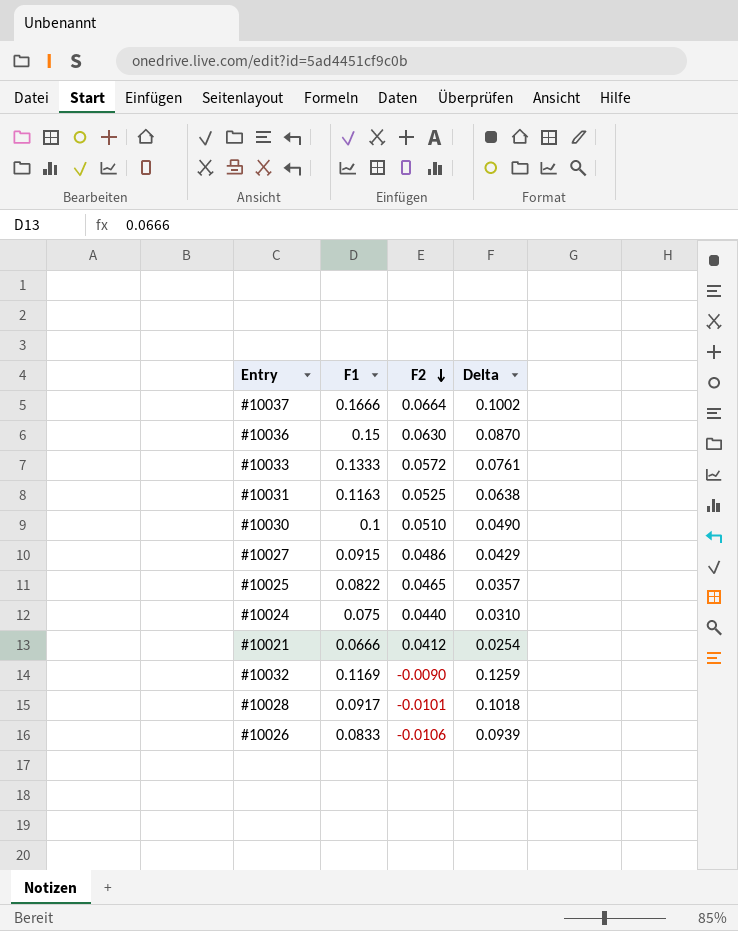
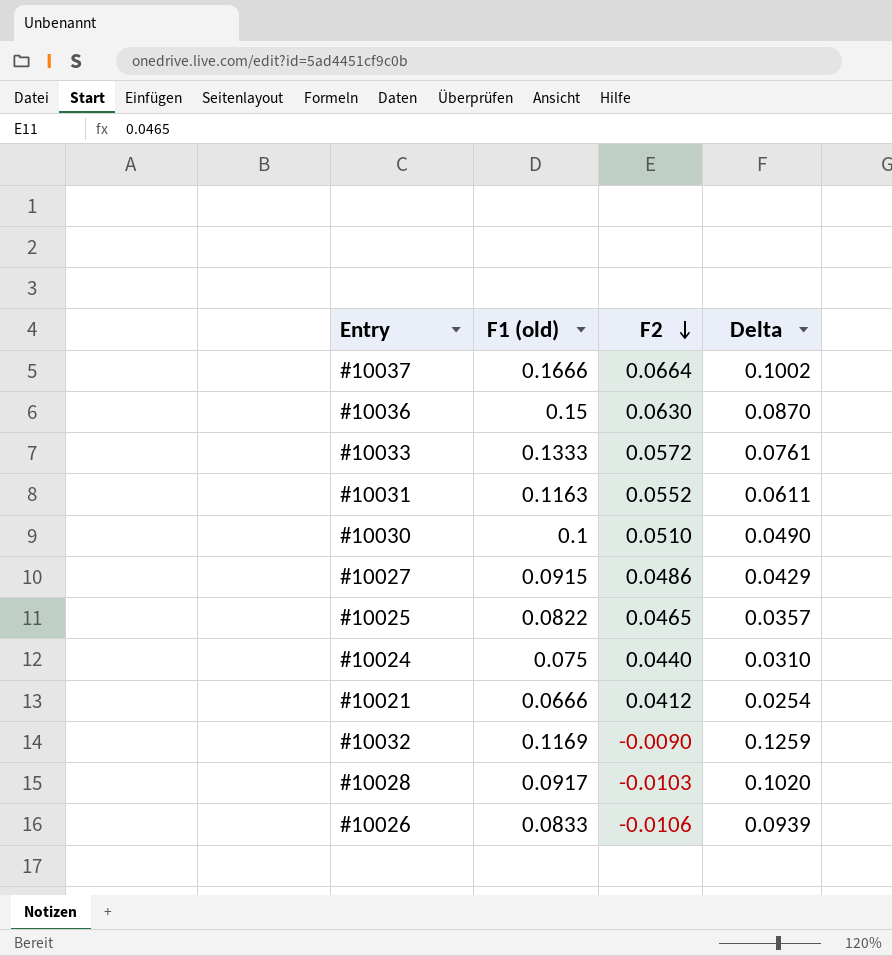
column name: F1 -> F1 (old)
#10031 | F2: 0.0525 -> 0.0552
#10031 | Delta: 0.0638 -> 0.0611
#10028 | F2: -0.0101 -> -0.0103
#10028 | Delta: 0.1018 -> 0.1020

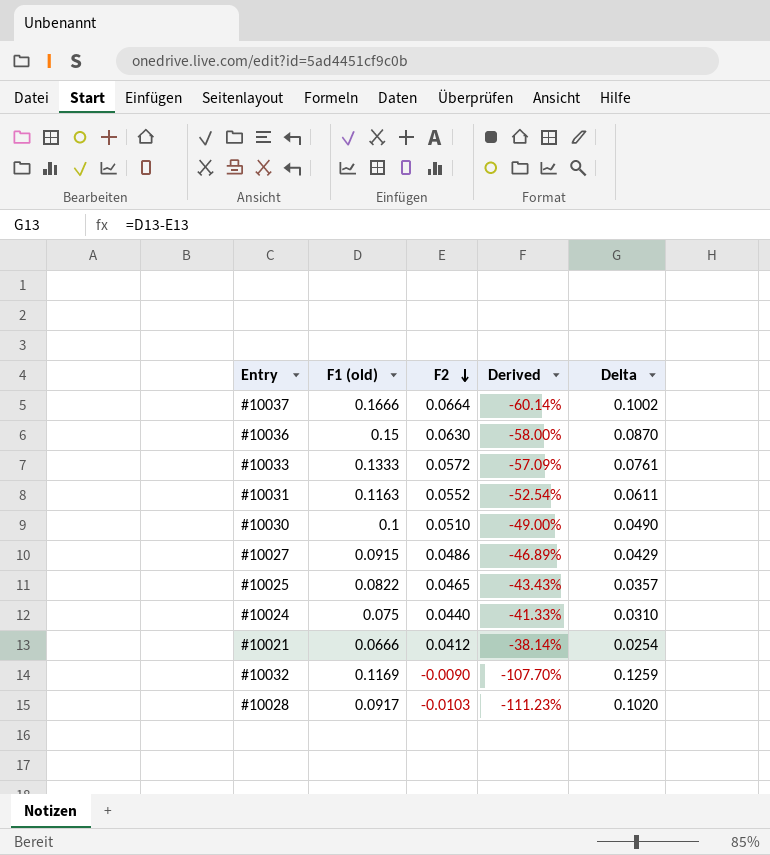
column Derived | formula: none -> ([F2] - [F1 (old)]) / [F1 (old)]
row #10026: 0.0833 | -0.0106 | 0.0939 -> none

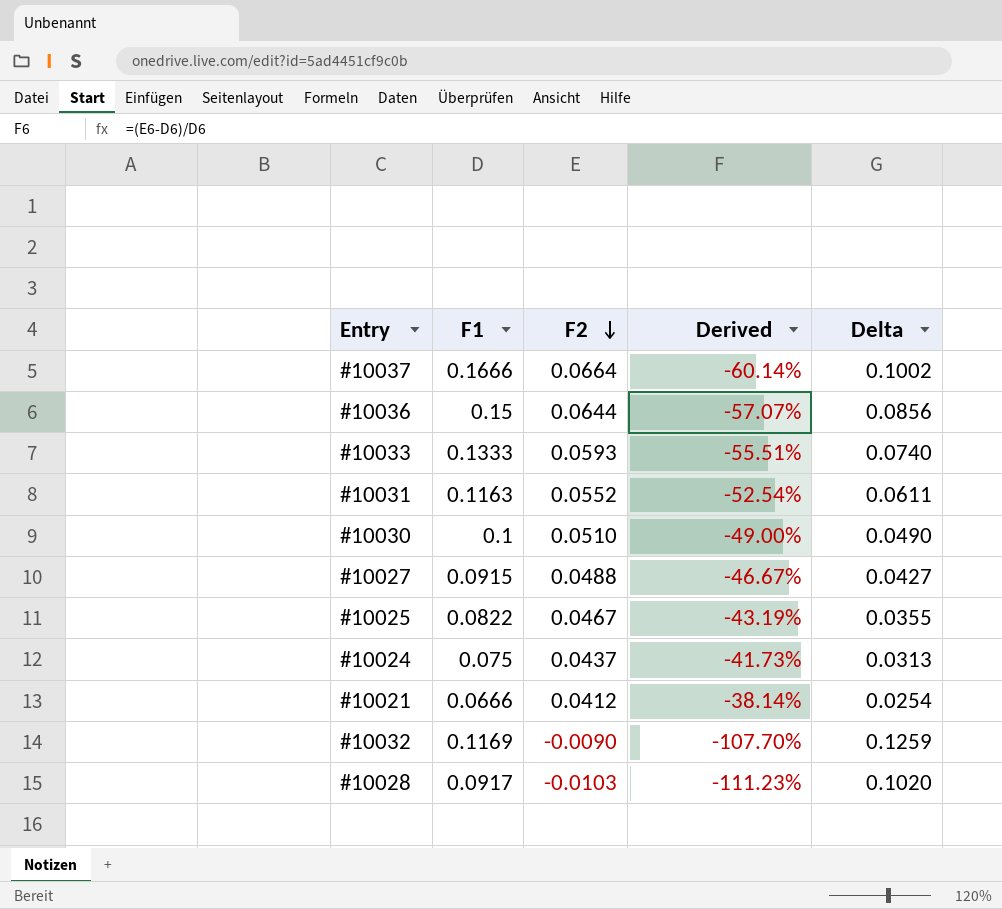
column name: F1 (old) -> F1
#10036 | F2: 0.0630 -> 0.0644
#10036 | Derived: -58.00% -> -57.07%
#10036 | Delta: 0.0870 -> 0.0856
#10033 | F2: 0.0572 -> 0.0593
#10033 | Derived: -57.09% -> -55.51%
#10033 | Delta: 0.0761 -> 0.0740
#10027 | F2: 0.0486 -> 0.0488
#10027 | Derived: -46.89% -> -46.67%
#10027 | Delta: 0.0429 -> 0.0427
#10025 | F2: 0.0465 -> 0.0467
#10025 | Derived: -43.43% -> -43.19%
#10025 | Delta: 0.0357 -> 0.0355
#10024 | F2: 0.0440 -> 0.0437
#10024 | Derived: -41.33% -> -41.73%
#10024 | Delta: 0.0310 -> 0.0313

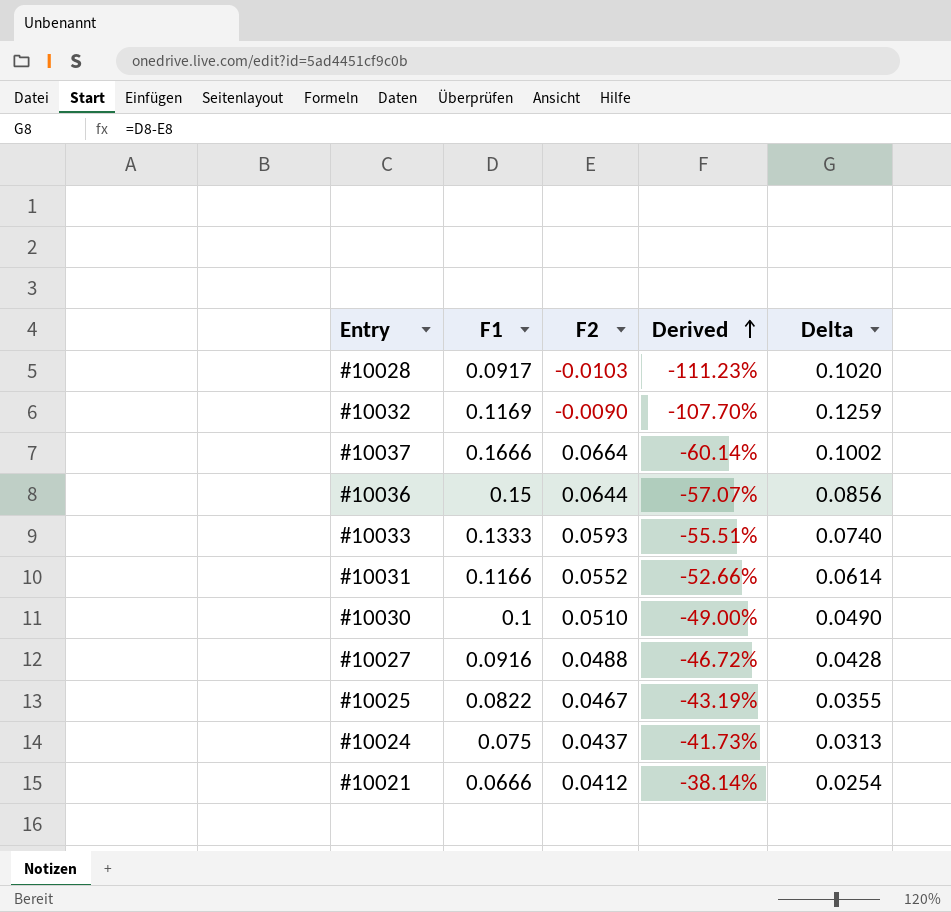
row order: F2 descending -> Derived ascending
#10031 | F1: 0.1163 -> 0.1166
#10031 | Derived: -52.54% -> -52.66%
#10031 | Delta: 0.0611 -> 0.0614
#10027 | F1: 0.0915 -> 0.0916
#10027 | Derived: -46.67% -> -46.72%
#10027 | Delta: 0.0427 -> 0.0428

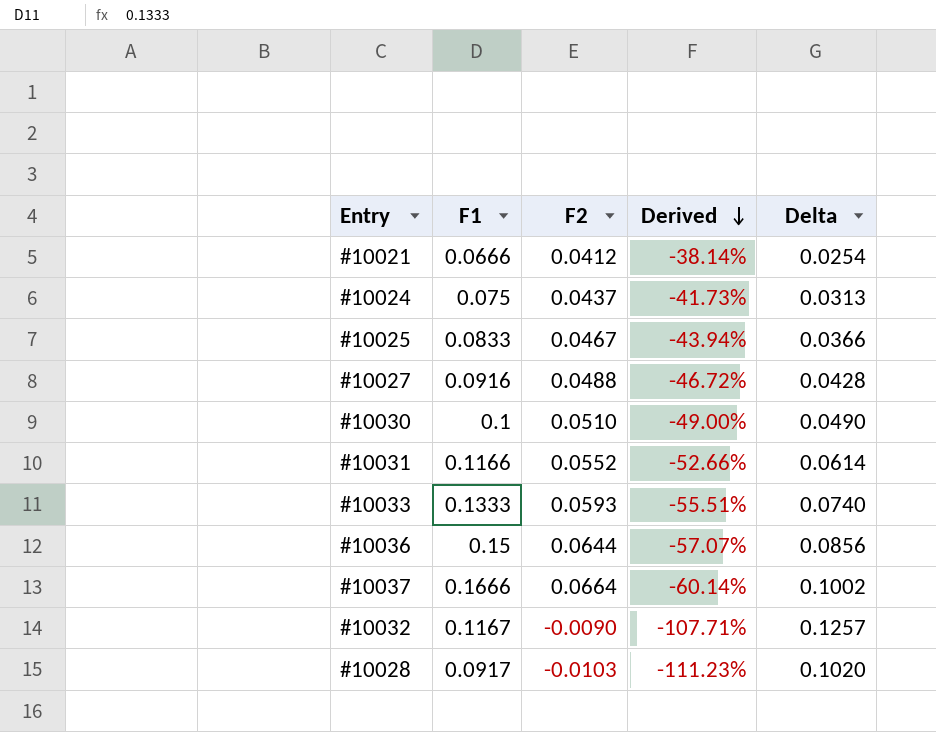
row order: Derived ascending -> Derived descending
#10025 | F1: 0.0822 -> 0.0833
#10025 | Derived: -43.19% -> -43.94%
#10025 | Delta: 0.0355 -> 0.0366
#10032 | F1: 0.1169 -> 0.1167
#10032 | Derived: -107.70% -> -107.71%
#10032 | Delta: 0.1259 -> 0.1257

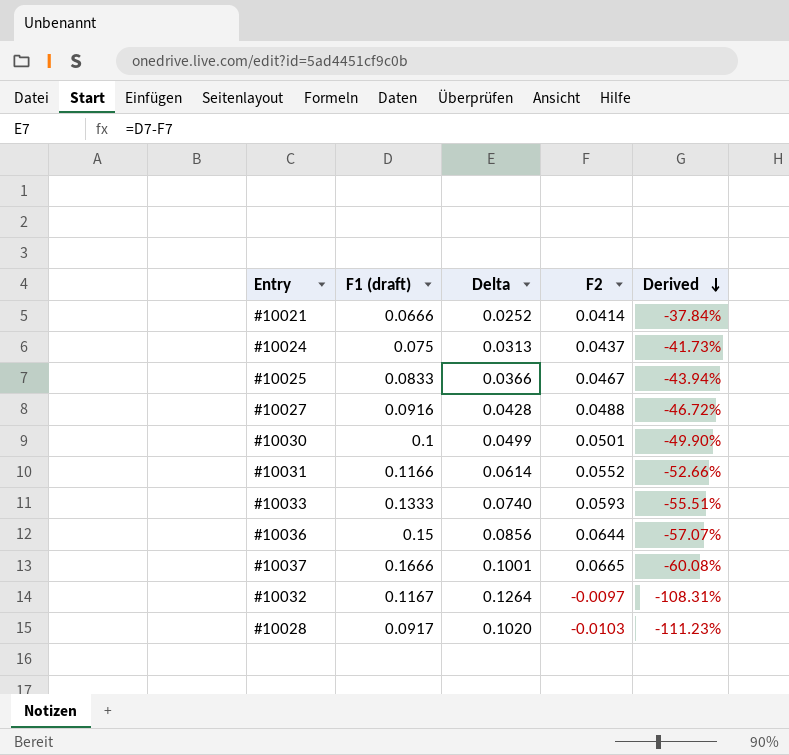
column name: F1 -> F1 (draft)
column Delta | position: 5 -> 3
#10021 | Delta: 0.0254 -> 0.0252
#10021 | F2: 0.0412 -> 0.0414
#10021 | Derived: -38.14% -> -37.84%
#10030 | Delta: 0.0490 -> 0.0499
#10030 | F2: 0.0510 -> 0.0501
#10030 | Derived: -49.00% -> -49.90%
#10037 | Delta: 0.1002 -> 0.1001
#10037 | F2: 0.0664 -> 0.0665
#10037 | Derived: -60.14% -> -60.08%
#10032 | Delta: 0.1257 -> 0.1264
#10032 | F2: -0.0090 -> -0.0097
#10032 | Derived: -107.71% -> -108.31%

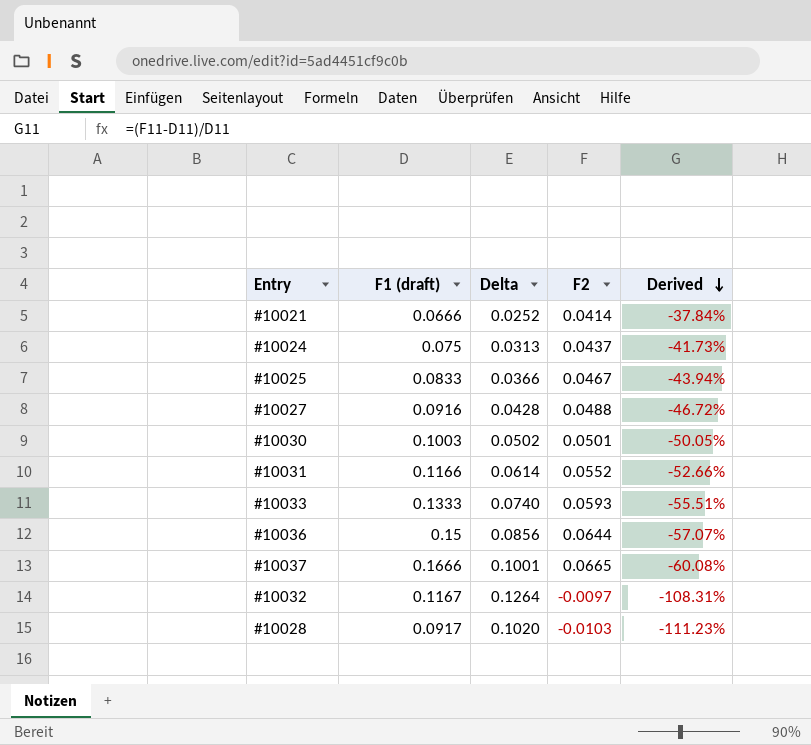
#10030 | F1 (draft): 0.1 -> 0.1003
#10030 | Delta: 0.0499 -> 0.0502
#10030 | Derived: -49.90% -> -50.05%

